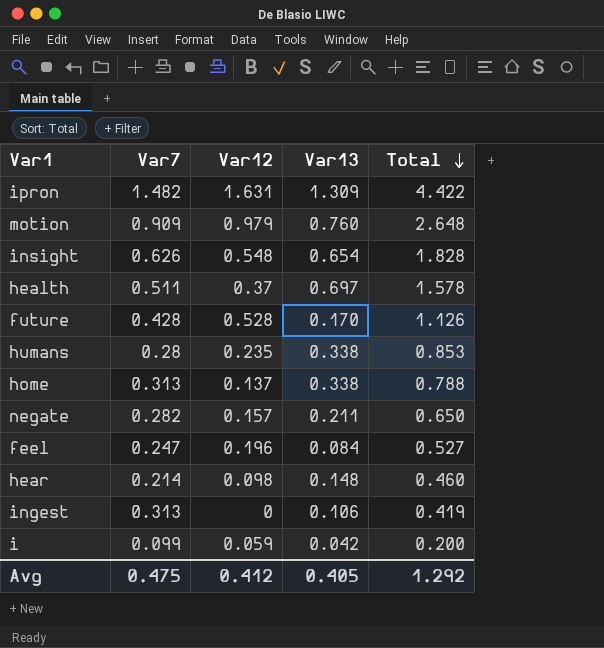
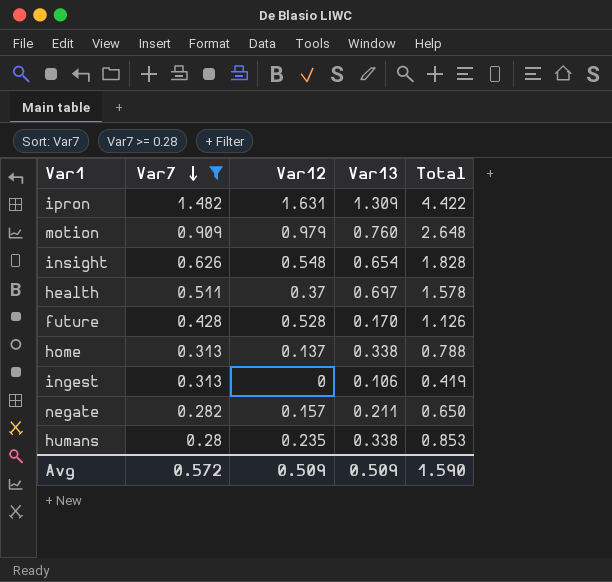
filter: none -> Var7 >= 0.28
row order: Total descending -> Var7 descending
Avg | Var7: 0.475 -> 0.572
Avg | Var12: 0.412 -> 0.509
Avg | Var13: 0.405 -> 0.509
Avg | Total: 1.292 -> 1.590

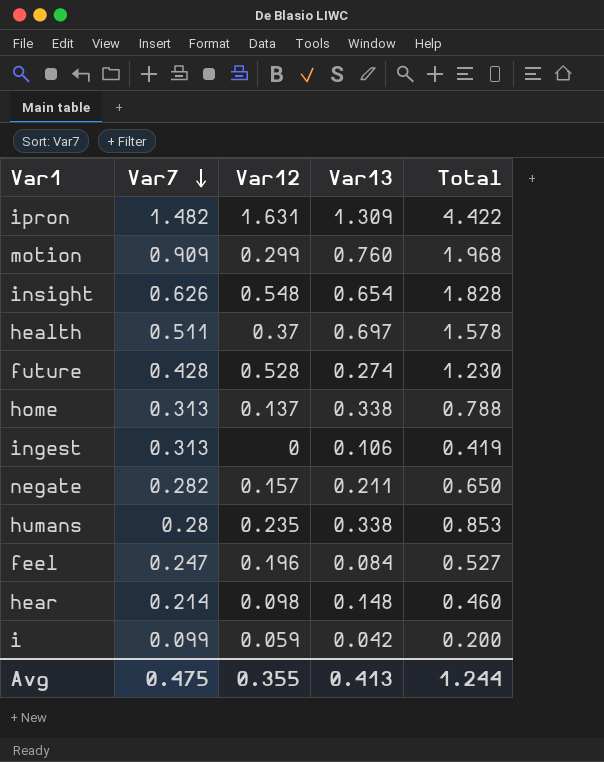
filter: Var7 >= 0.28 -> none
motion | Var12: 0.979 -> 0.299
motion | Total: 2.648 -> 1.968
future | Var13: 0.170 -> 0.274
future | Total: 1.126 -> 1.230
Avg | Var7: 0.572 -> 0.475
Avg | Var12: 0.509 -> 0.355
Avg | Var13: 0.509 -> 0.413
Avg | Total: 1.590 -> 1.244

